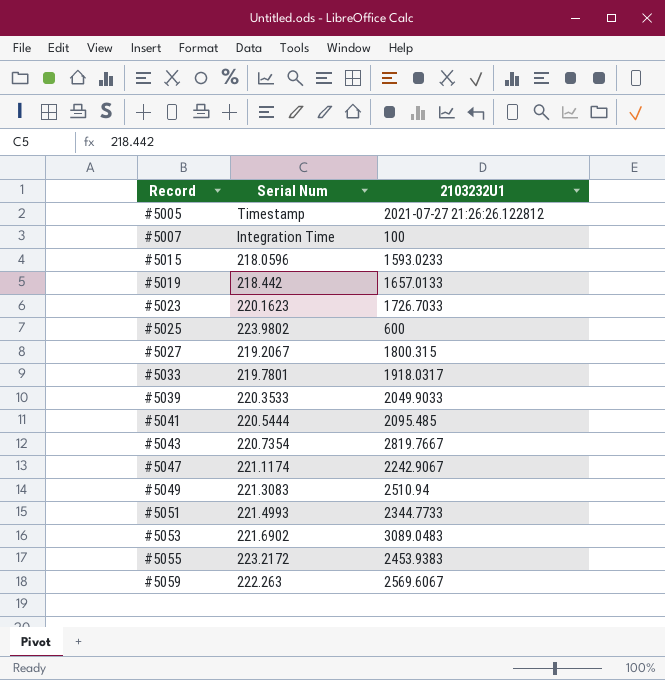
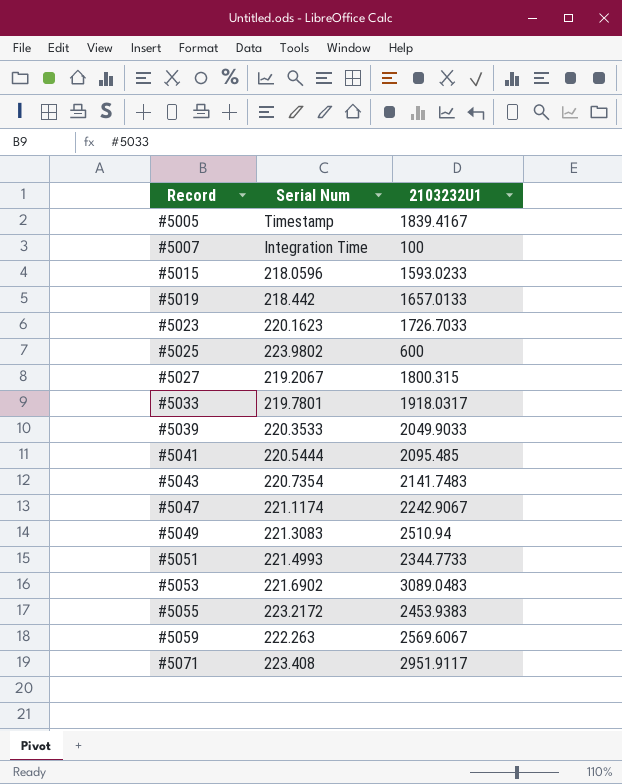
#5005 | 2103232U1: 2021-07-27 21:26:26.122812 -> 1839.4167
#5043 | 2103232U1: 2819.7667 -> 2141.7483
row #5071: none -> 223.408 | 2951.9117

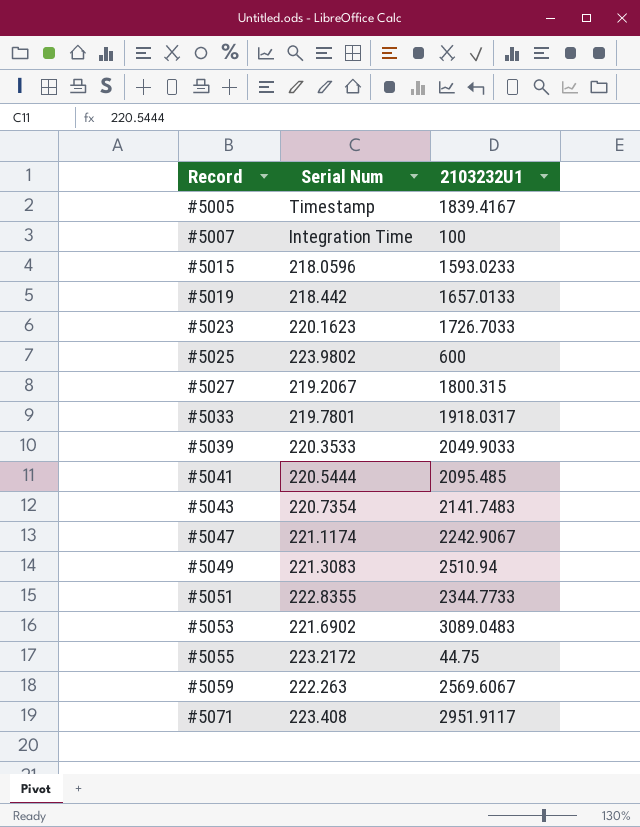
#5051 | Serial Num: 221.4993 -> 222.8355
#5055 | 2103232U1: 2453.9383 -> 44.75

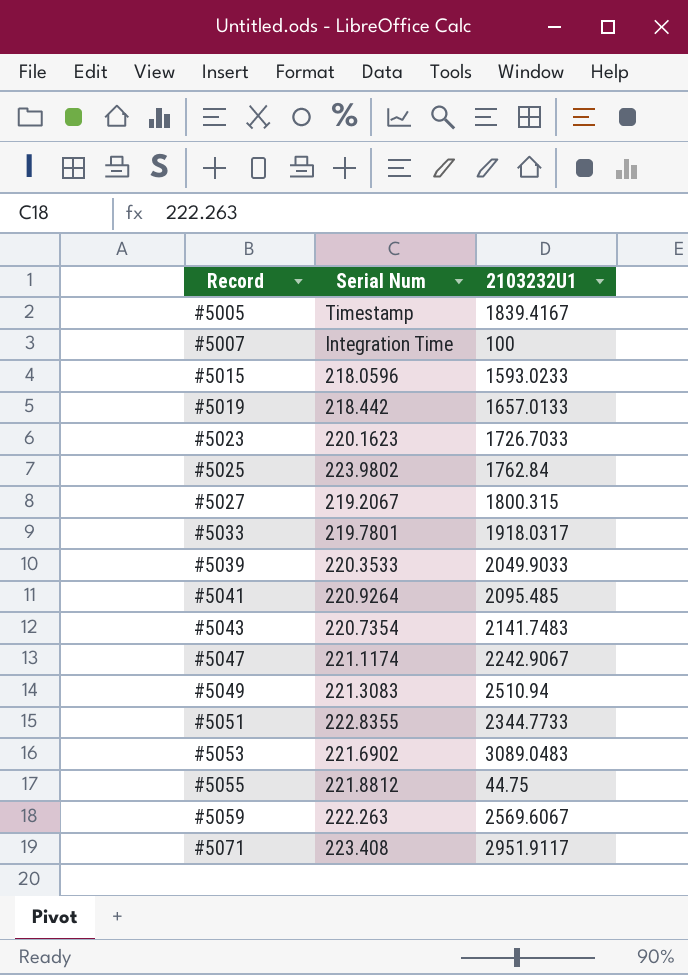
#5025 | 2103232U1: 600 -> 1762.84
#5041 | Serial Num: 220.5444 -> 220.9264
#5055 | Serial Num: 223.2172 -> 221.8812

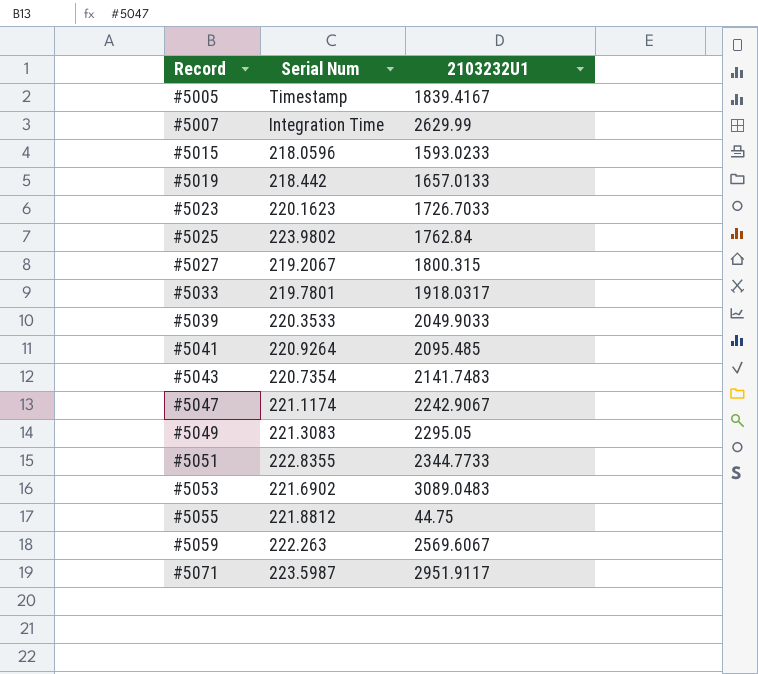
#5007 | 2103232U1: 100 -> 2629.99
#5049 | 2103232U1: 2510.94 -> 2295.05
#5071 | Serial Num: 223.408 -> 223.5987

